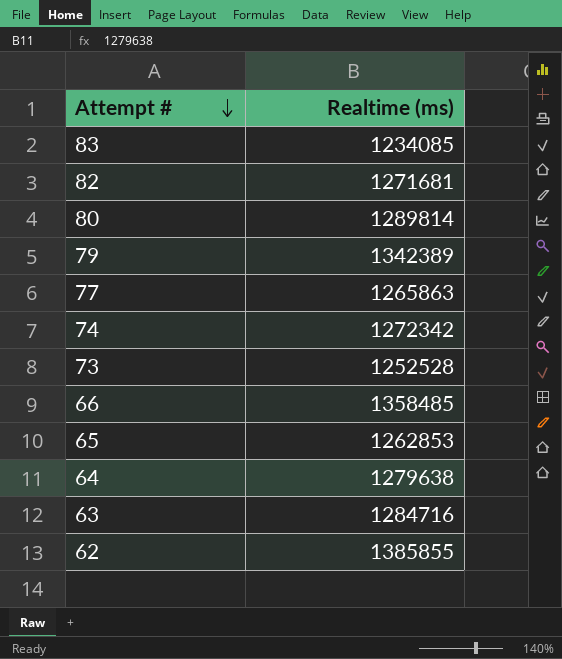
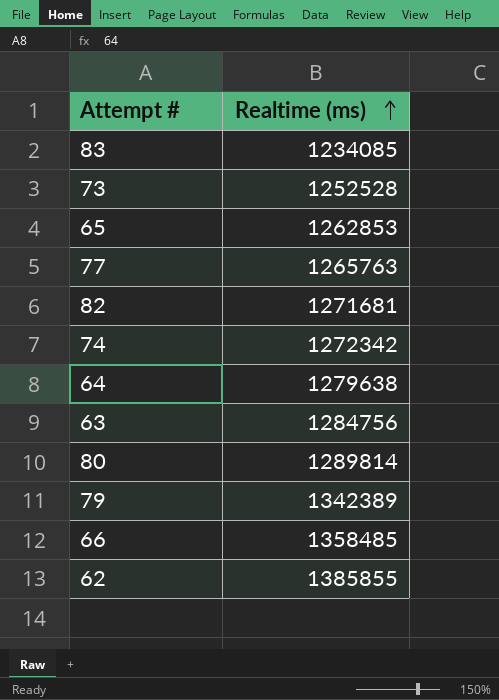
row order: Attempt # descending -> Realtime (ms) ascending
77 | Realtime (ms): 1265863 -> 1265763
63 | Realtime (ms): 1284716 -> 1284756

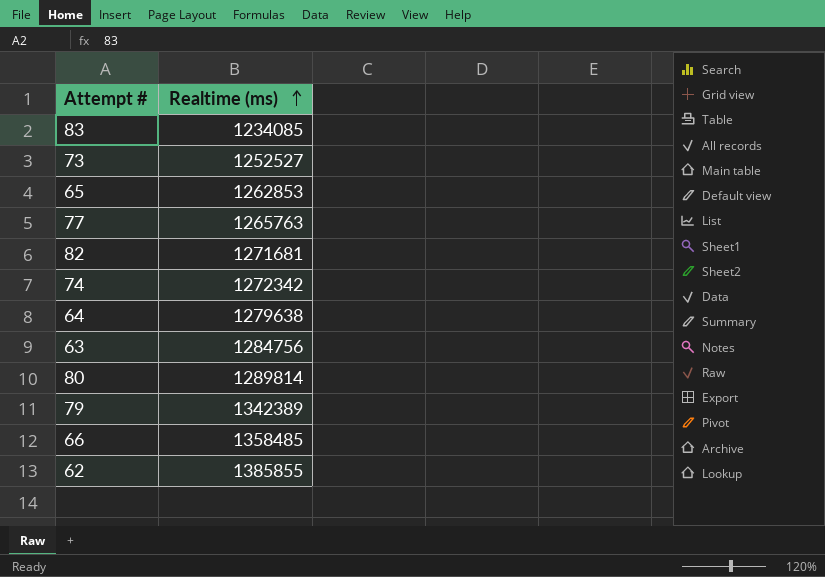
73 | Realtime (ms): 1252528 -> 1252527

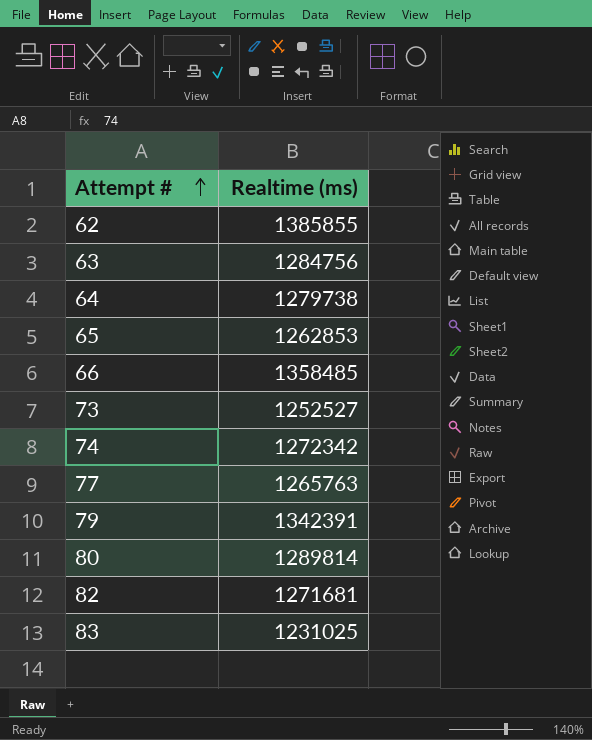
row order: Realtime (ms) ascending -> Attempt # ascending
64 | Realtime (ms): 1279638 -> 1279738
79 | Realtime (ms): 1342389 -> 1342391
83 | Realtime (ms): 1234085 -> 1231025

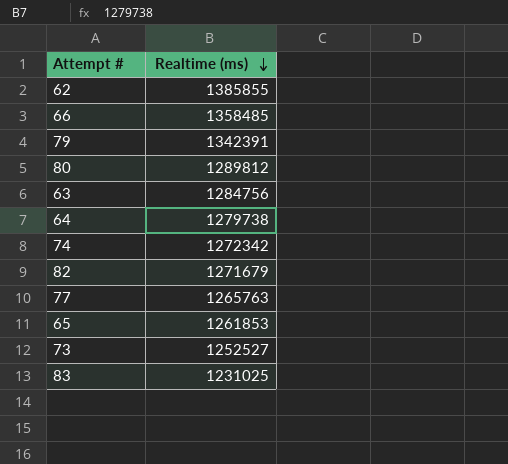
row order: Attempt # ascending -> Realtime (ms) descending
80 | Realtime (ms): 1289814 -> 1289812
82 | Realtime (ms): 1271681 -> 1271679
65 | Realtime (ms): 1262853 -> 1261853

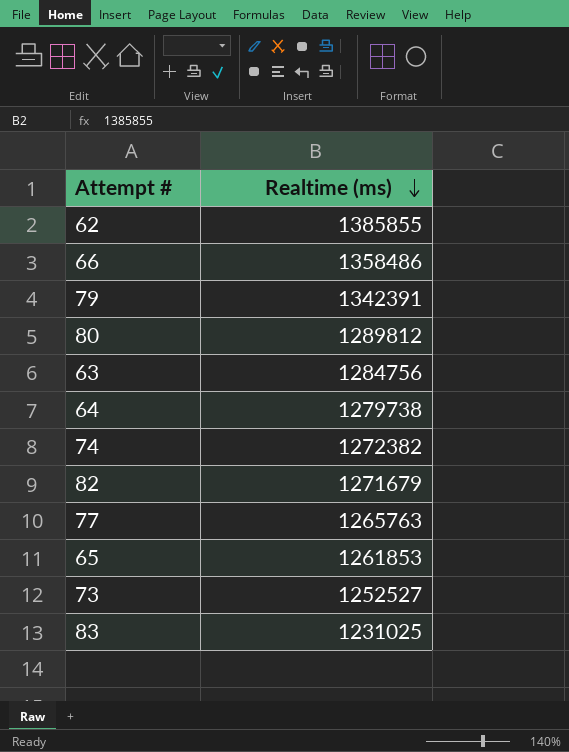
66 | Realtime (ms): 1358485 -> 1358486
74 | Realtime (ms): 1272342 -> 1272382

